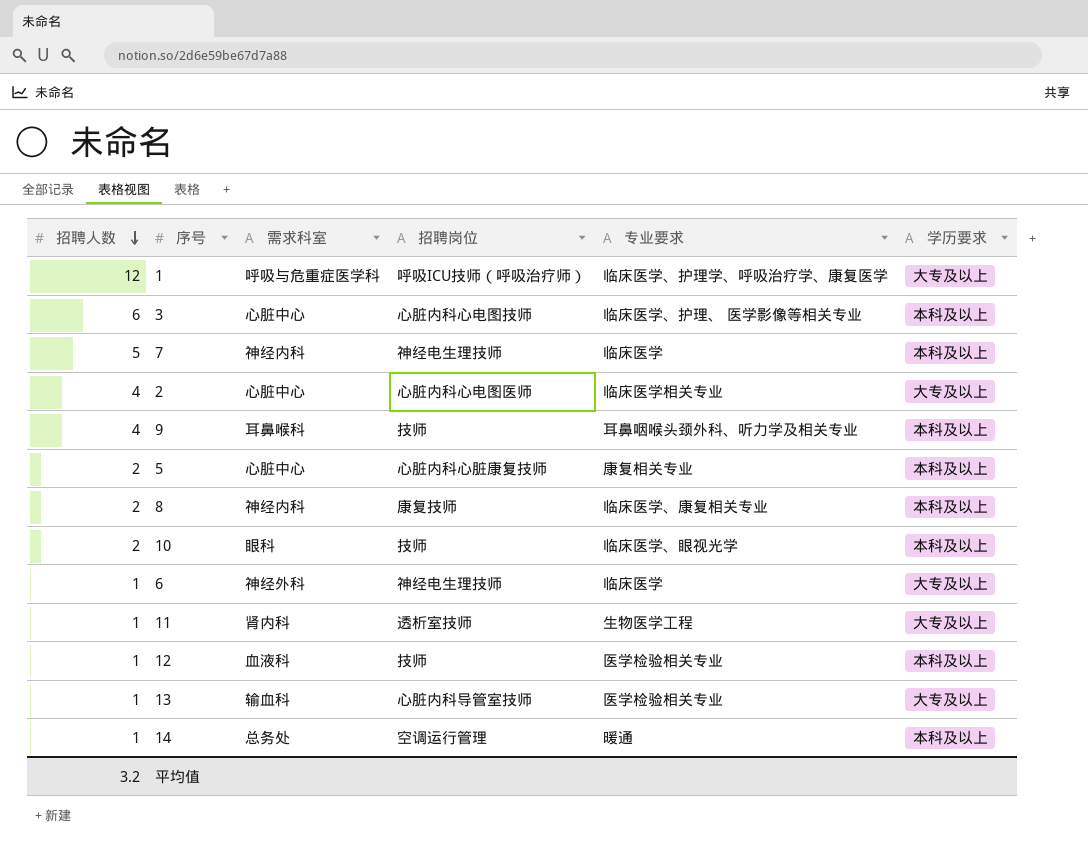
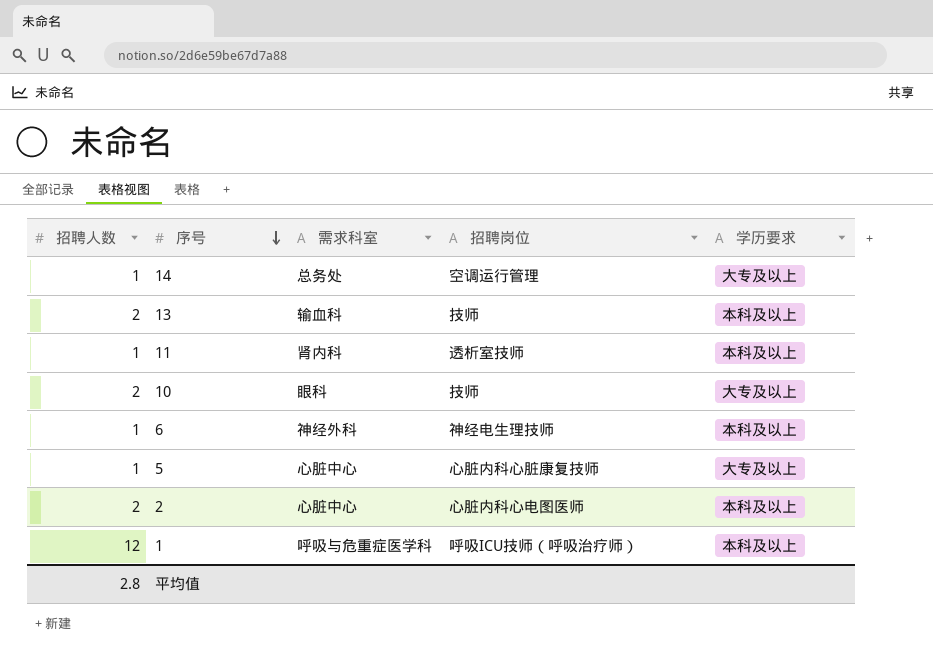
row order: 招聘人数 descending -> 序号 descending
column 专业要求 | position: 5 -> none
row 3: 6 | 心脏中心 | 心脏内科心电图技师 | 临床医学、护理、 医学影像等相关专业 | 本科及以上 -> none
row 7: 5 | 神经内科 | 神经电生理技师 | 临床医学 | 本科及以上 -> none
row 9: 4 | 耳鼻喉科 | 技师 | 耳鼻咽喉头颈外科、听力学及相关专业 | 本科及以上 -> none
row 8: 2 | 神经内科 | 康复技师 | 临床医学、康复相关专业 | 本科及以上 -> none
row 12: 1 | 血液科 | 技师 | 医学检验相关专业 | 本科及以上 -> none
14 | 学历要求: 本科及以上 -> 大专及以上
13 | 招聘人数: 1 -> 2
13 | 招聘岗位: 心脏内科导管室技师 -> 技师
13 | 学历要求: 大专及以上 -> 本科及以上
11 | 学历要求: 大专及以上 -> 本科及以上
10 | 学历要求: 本科及以上 -> 大专及以上
6 | 学历要求: 大专及以上 -> 本科及以上
5 | 招聘人数: 2 -> 1
5 | 学历要求: 本科及以上 -> 大专及以上
2 | 招聘人数: 4 -> 2
2 | 学历要求: 大专及以上 -> 本科及以上
1 | 学历要求: 大专及以上 -> 本科及以上
平均值 | 招聘人数: 3.2 -> 2.8

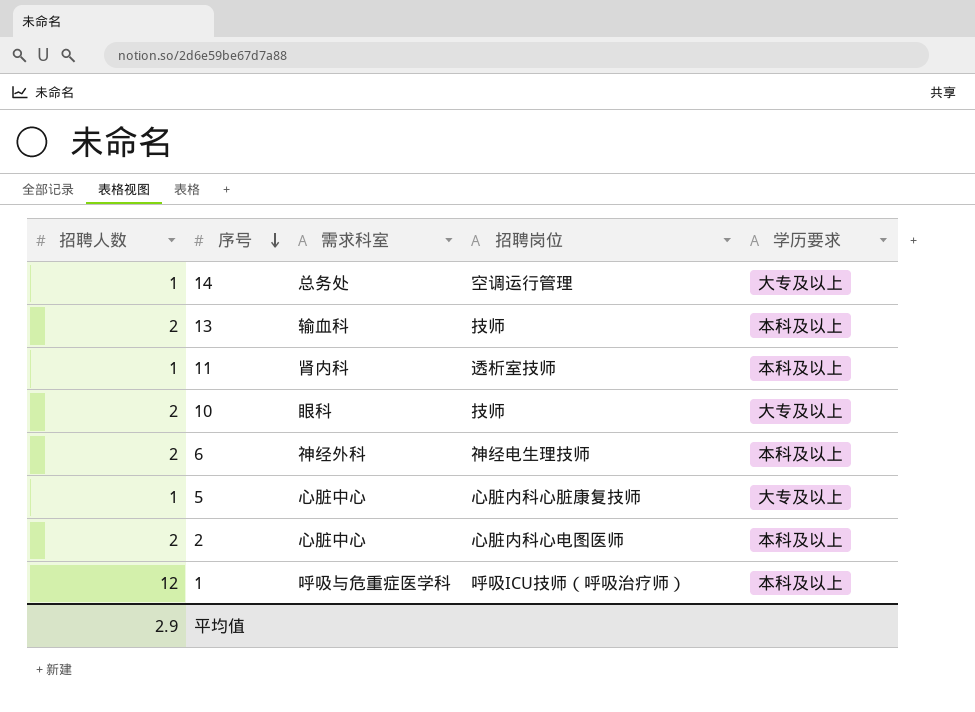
6 | 招聘人数: 1 -> 2
平均值 | 招聘人数: 2.8 -> 2.9

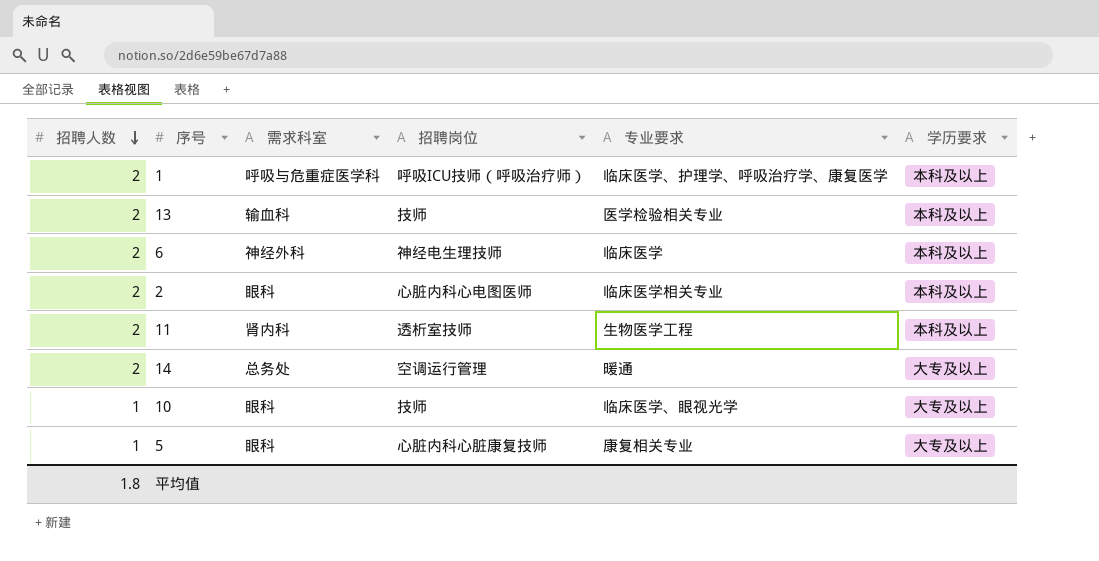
row order: 序号 descending -> 招聘人数 descending
column 专业要求 | position: none -> 5
1 | 招聘人数: 12 -> 2
2 | 需求科室: 心脏中心 -> 眼科
11 | 招聘人数: 1 -> 2
14 | 招聘人数: 1 -> 2
10 | 招聘人数: 2 -> 1
5 | 需求科室: 心脏中心 -> 眼科
平均值 | 招聘人数: 2.9 -> 1.8

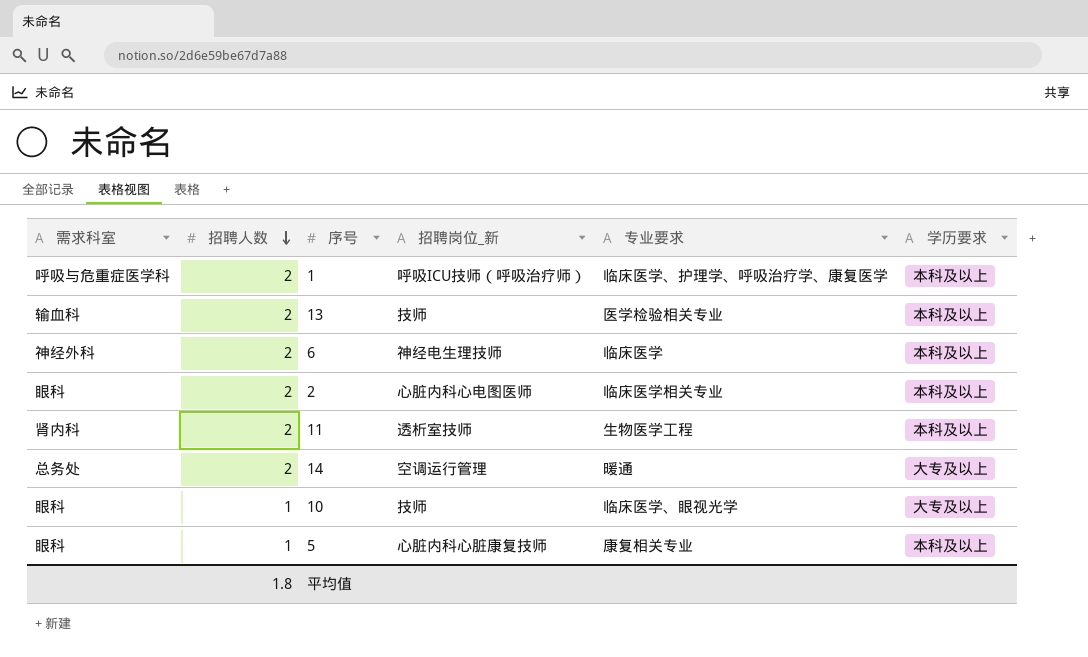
column 需求科室 | position: 3 -> 1
column name: 招聘岗位 -> 招聘岗位_新
5 | 学历要求: 大专及以上 -> 本科及以上

